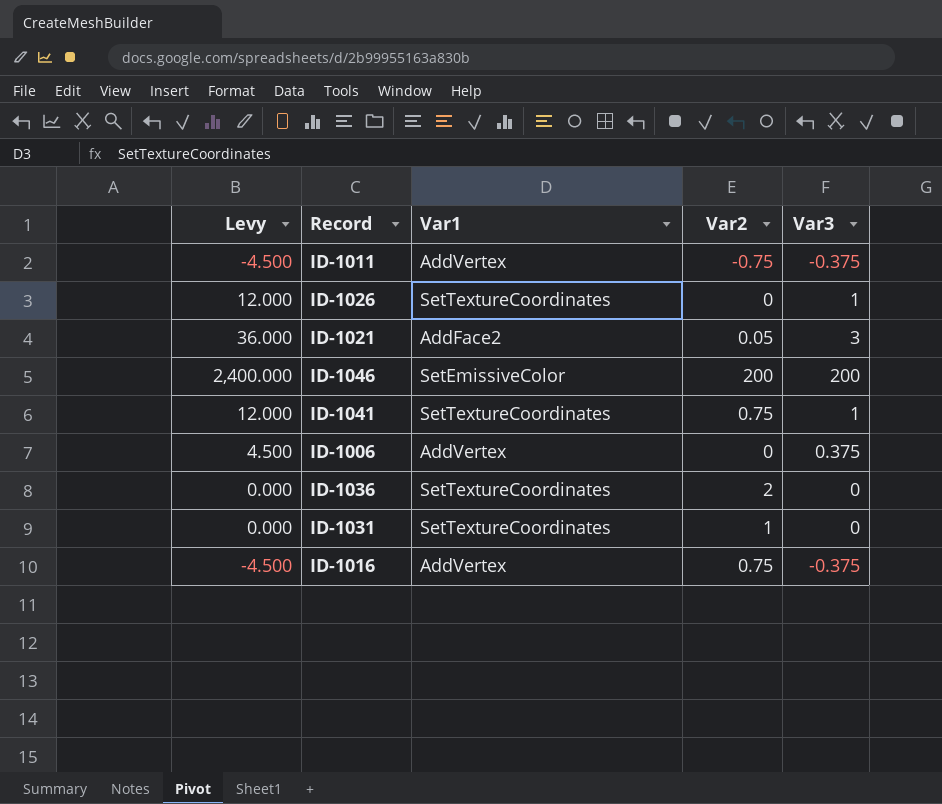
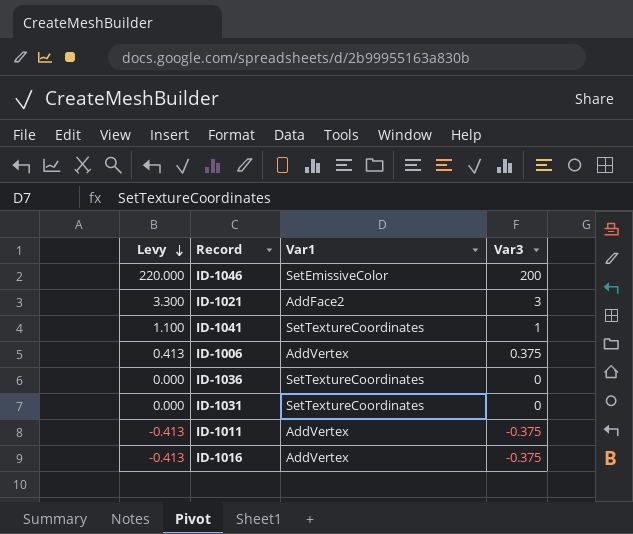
row order: none -> Levy descending
column Var2 | position: 4 -> none
column Levy | formula: [Var3] * 12 -> [Var3] * 1.1
row ID-1026: 12.000 | SetTextureCoordinates | 0 | 1 -> none

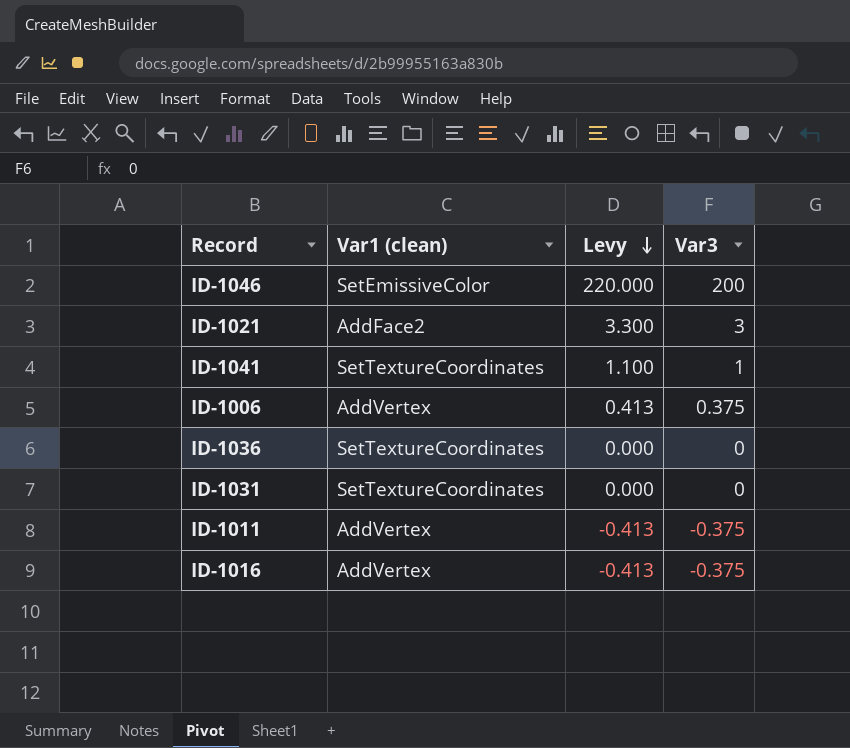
column name: Var1 -> Var1 (clean)
column Levy | position: 1 -> 3

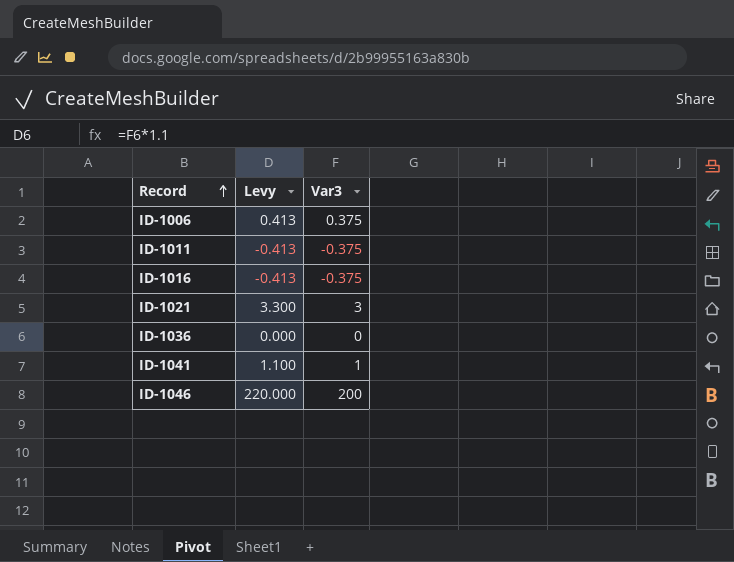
row order: Levy descending -> Record ascending
column Var1 (clean) | position: 2 -> none
row ID-1031: SetTextureCoordinates | 0.000 | 0 -> none

